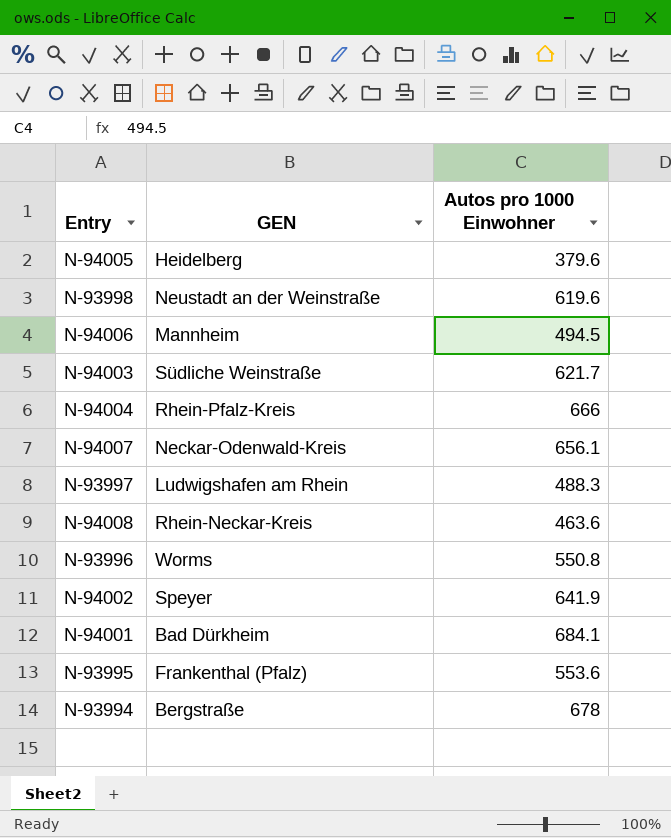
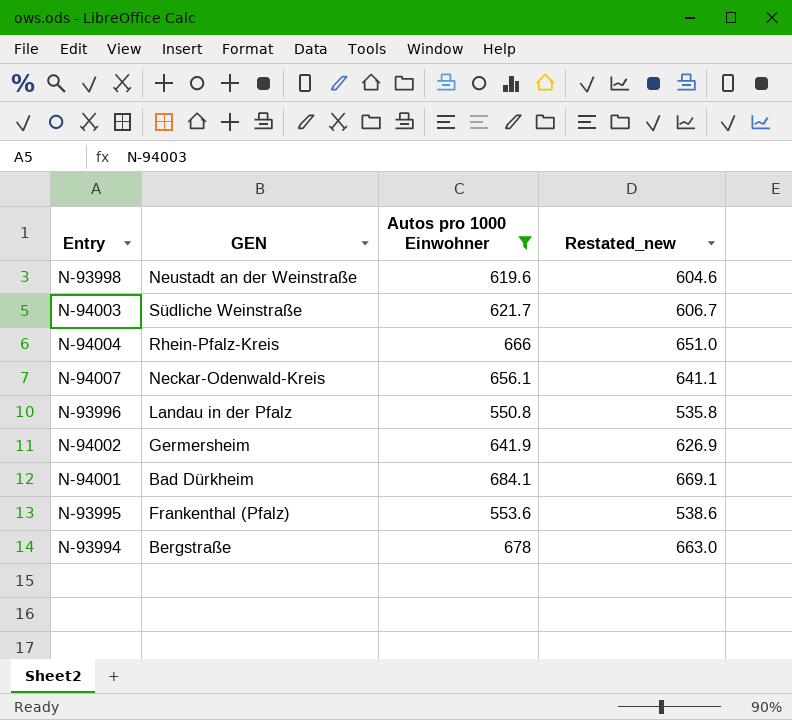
filter: none -> Autos pro 1000 Einwohner >= 550.8
column Restated_new | formula: none -> [Autos pro 1000 Einwohner] - 15
N-93996 | GEN: Worms -> Landau in der Pfalz
N-94002 | GEN: Speyer -> Germersheim

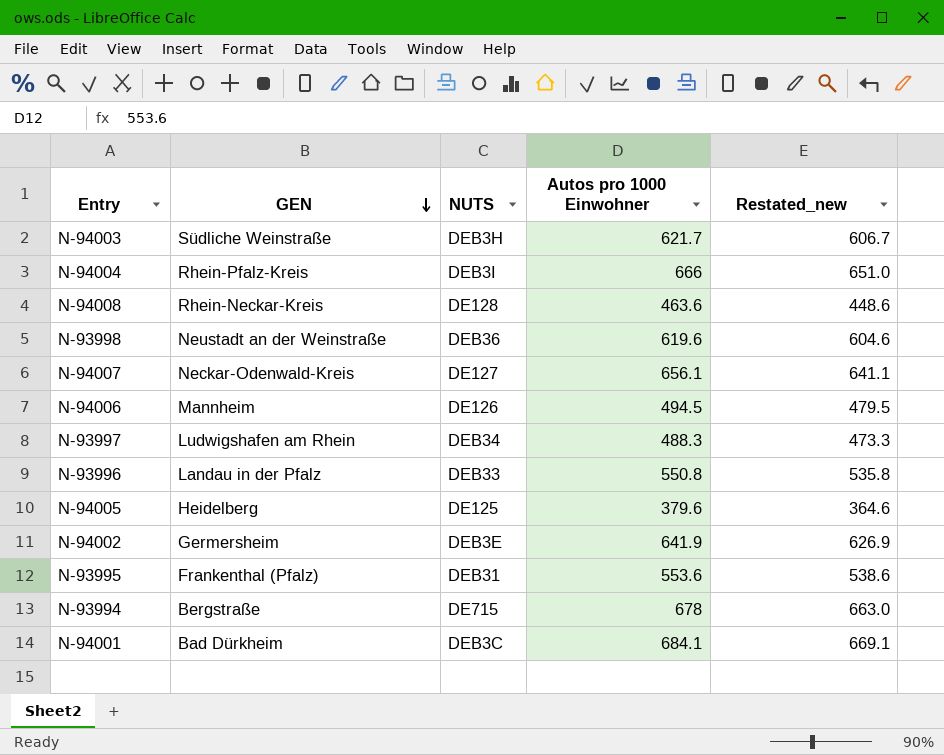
filter: Autos pro 1000 Einwohner >= 550.8 -> none
row order: none -> GEN descending
column NUTS | position: none -> 3

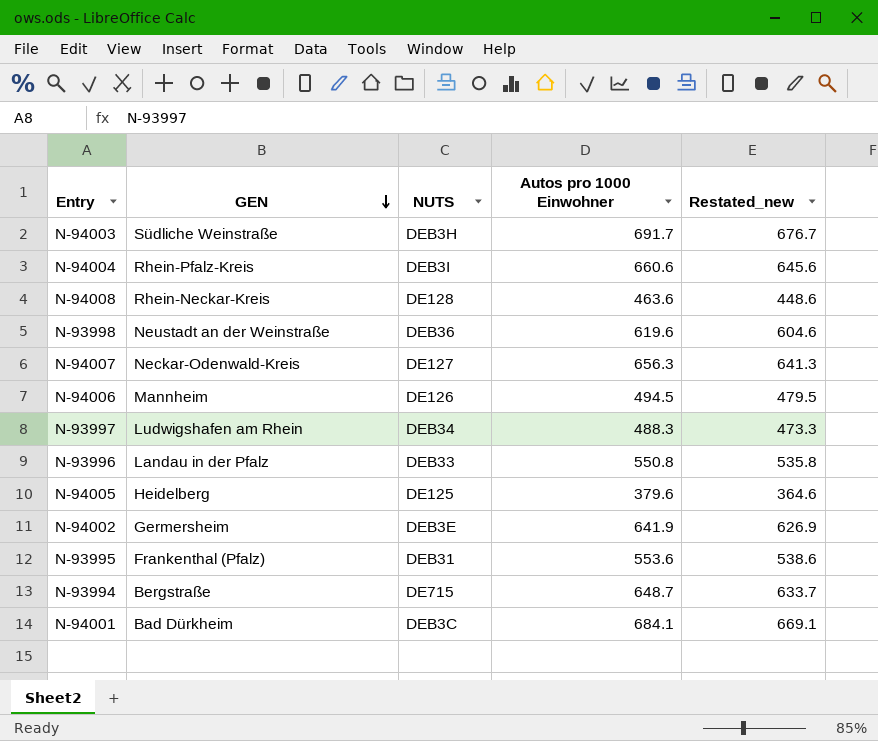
N-94003 | Autos pro 1000 Einwohner: 621.7 -> 691.7
N-94003 | Restated_new: 606.7 -> 676.7
N-94004 | Autos pro 1000 Einwohner: 666 -> 660.6
N-94004 | Restated_new: 651.0 -> 645.6
N-94007 | Autos pro 1000 Einwohner: 656.1 -> 656.3
N-94007 | Restated_new: 641.1 -> 641.3
N-93994 | Autos pro 1000 Einwohner: 678 -> 648.7
N-93994 | Restated_new: 663.0 -> 633.7

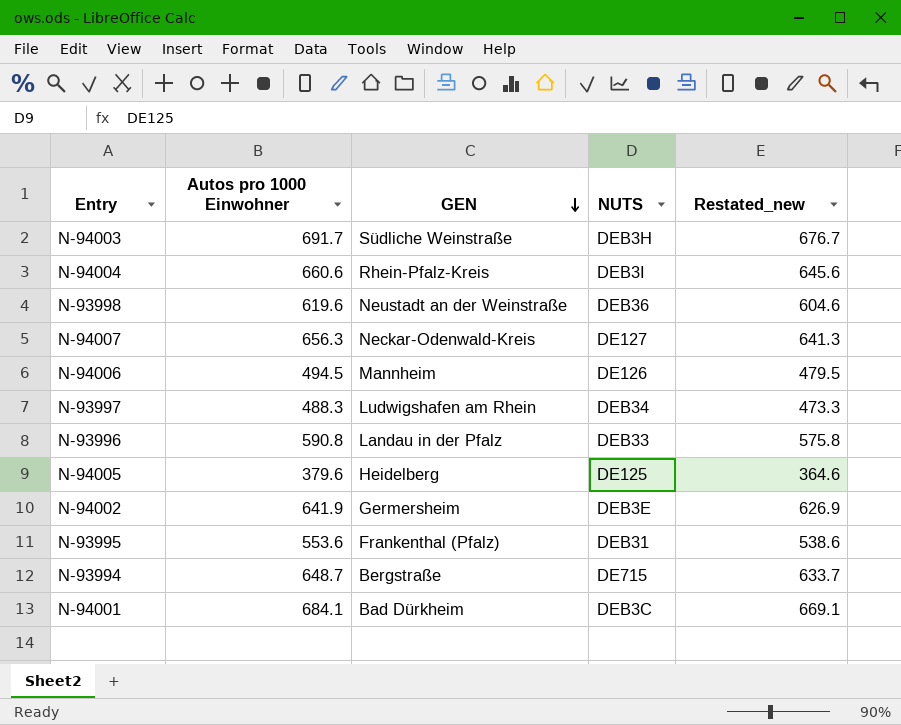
column Autos pro 1000 Einwohner | position: 4 -> 2
row N-94008: Rhein-Neckar-Kreis | DE128 | 463.6 | 448.6 -> none
N-93996 | Autos pro 1000 Einwohner: 550.8 -> 590.8
N-93996 | Restated_new: 535.8 -> 575.8

